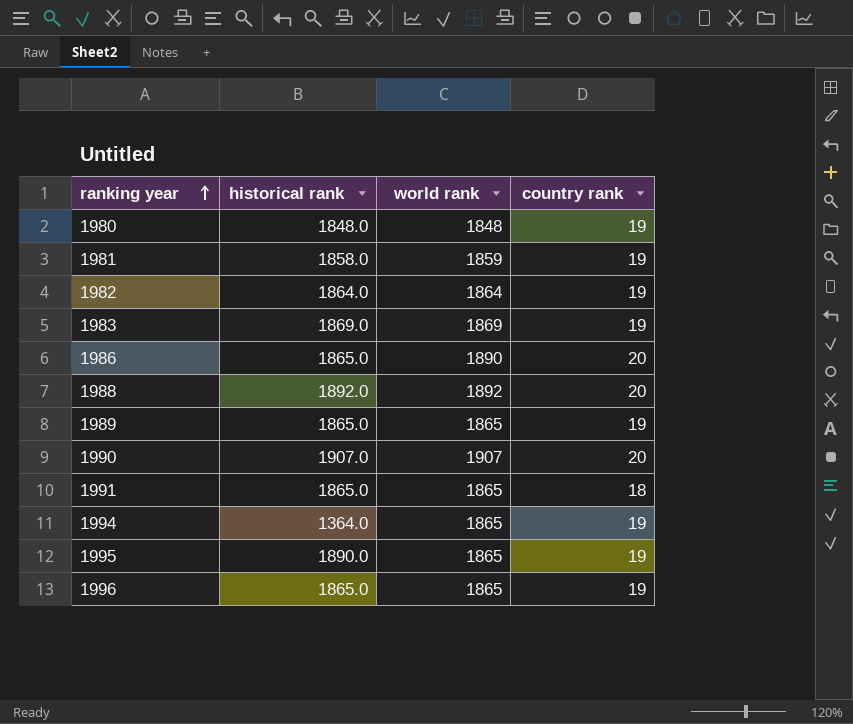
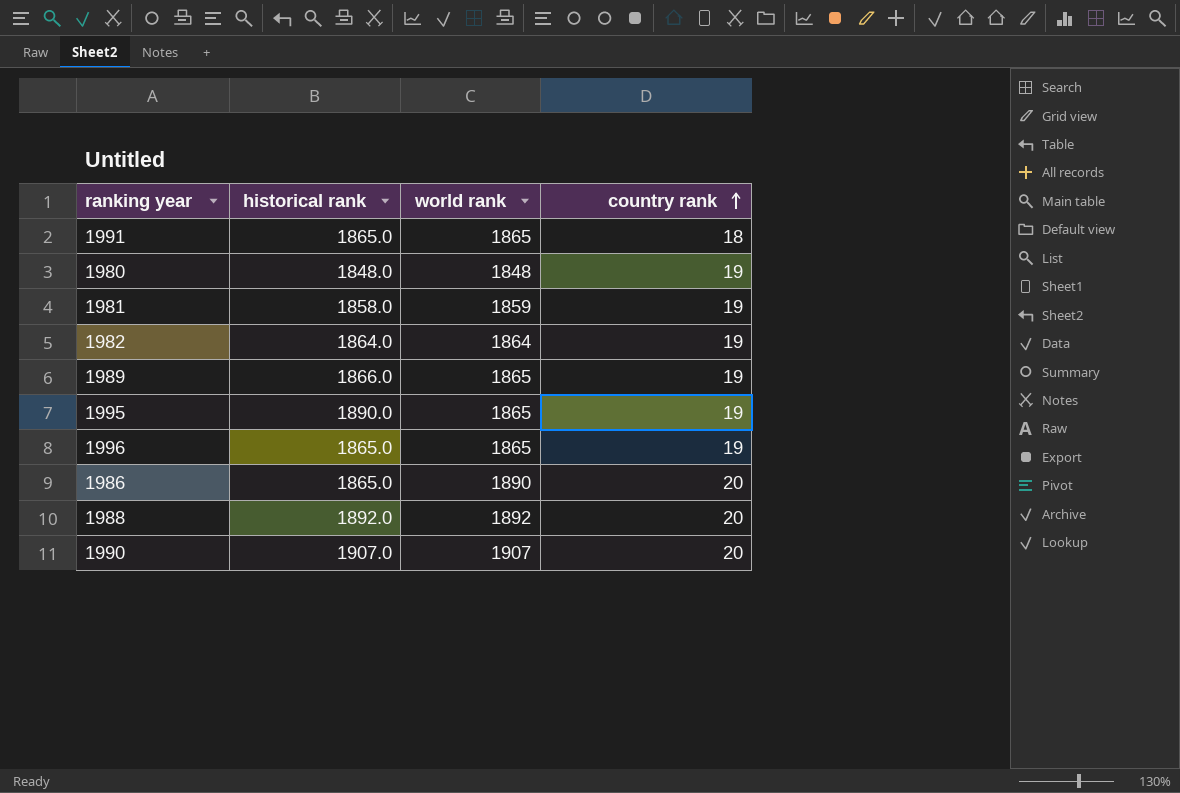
row order: ranking year ascending -> country rank ascending
row 1983: 1869.0 | 1869 | 19 -> none
row 1994: 1364.0 | 1865 | 19 -> none
1989 | historical rank: 1865.0 -> 1866.0

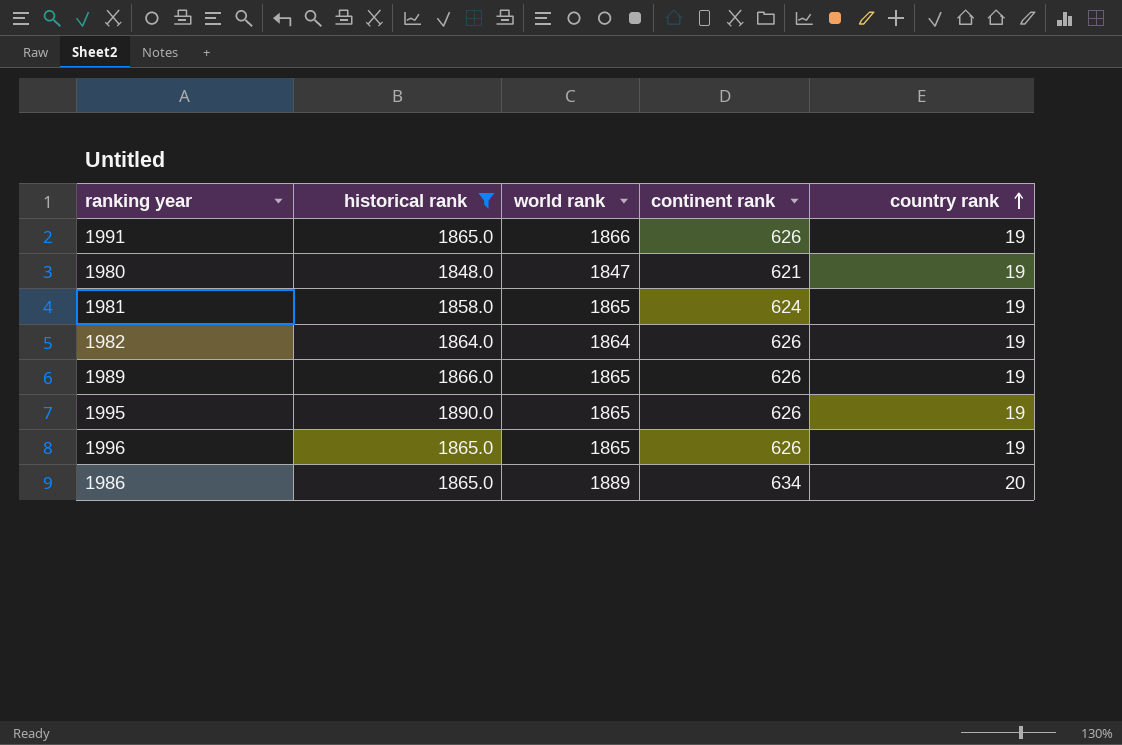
filter: none -> historical rank <= 1890.0
column continent rank | position: none -> 4
1991 | world rank: 1865 -> 1866
1991 | country rank: 18 -> 19
1980 | world rank: 1848 -> 1847
1981 | world rank: 1859 -> 1865
1986 | world rank: 1890 -> 1889

